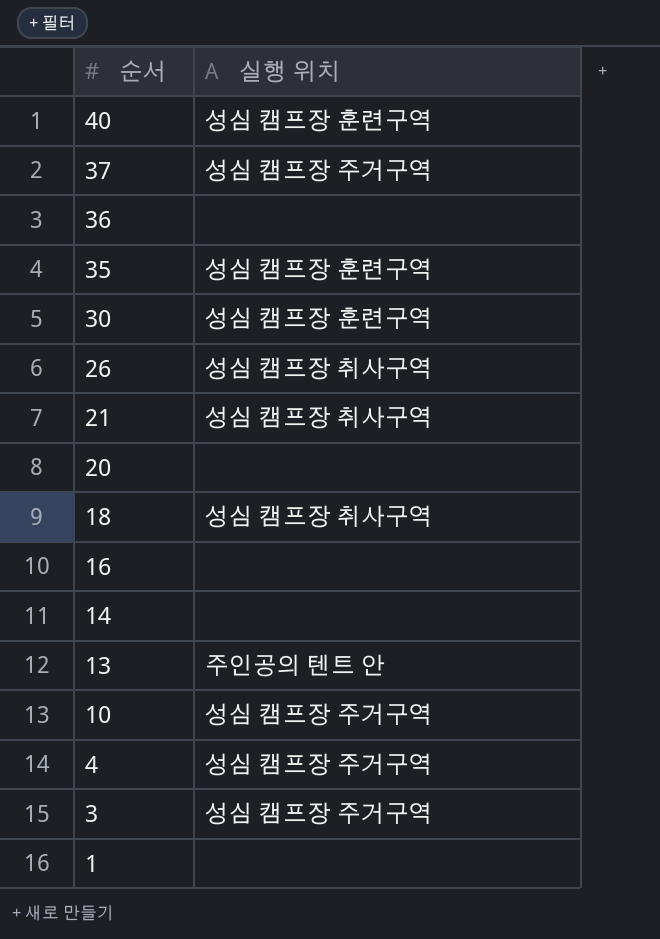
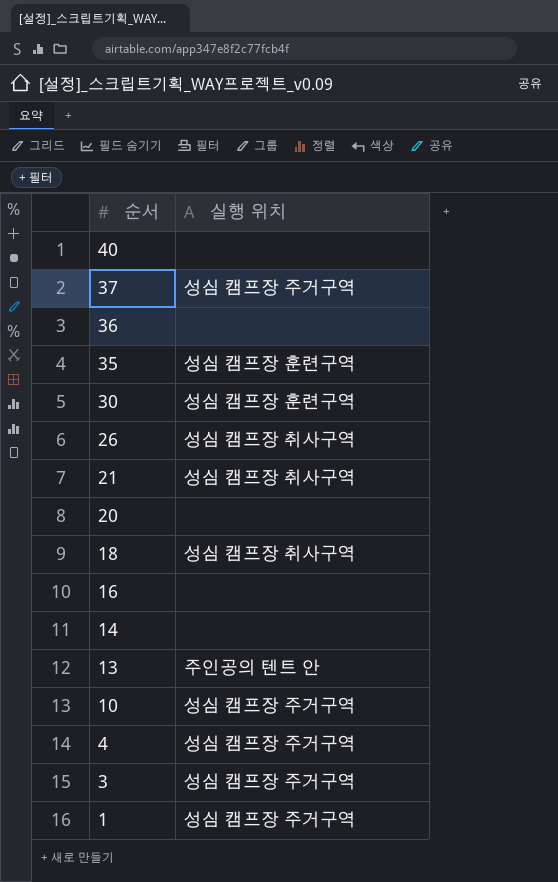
40 | 실행 위치: 성심 캠프장 훈련구역 -> none
1 | 실행 위치: none -> 성심 캠프장 주거구역

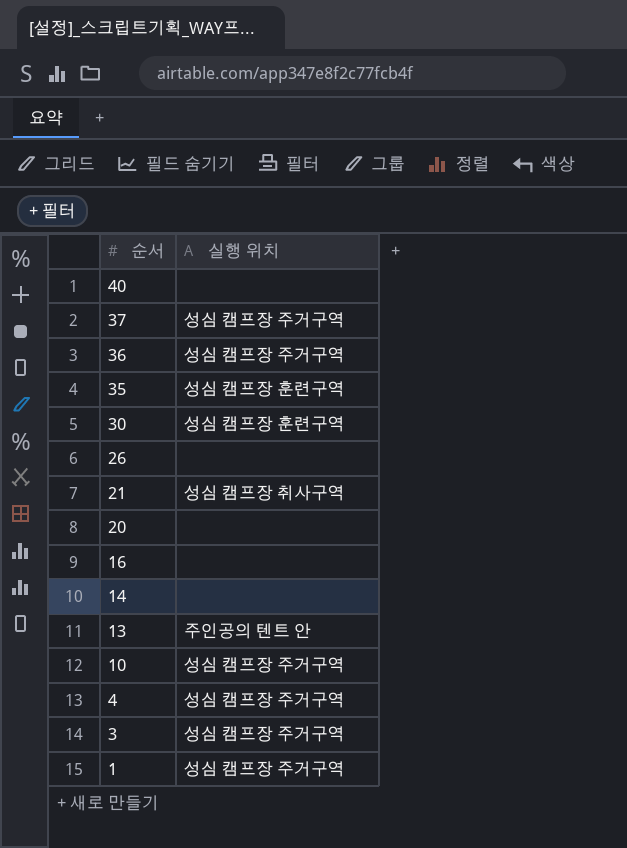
row 18: 성심 캠프장 취사구역 -> none
36 | 실행 위치: none -> 성심 캠프장 주거구역
26 | 실행 위치: 성심 캠프장 취사구역 -> none

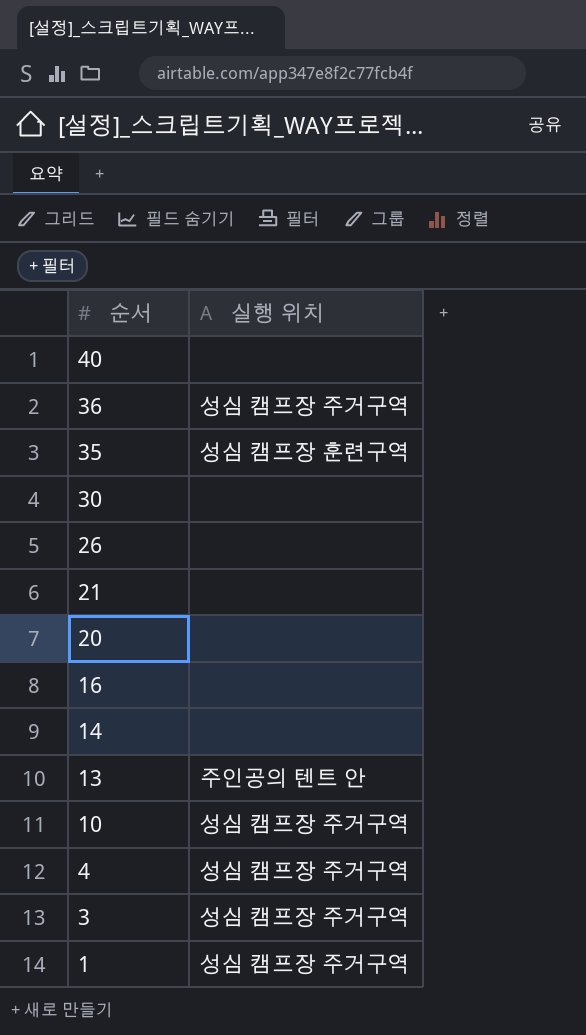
row 37: 성심 캠프장 주거구역 -> none
30 | 실행 위치: 성심 캠프장 훈련구역 -> none
21 | 실행 위치: 성심 캠프장 취사구역 -> none

